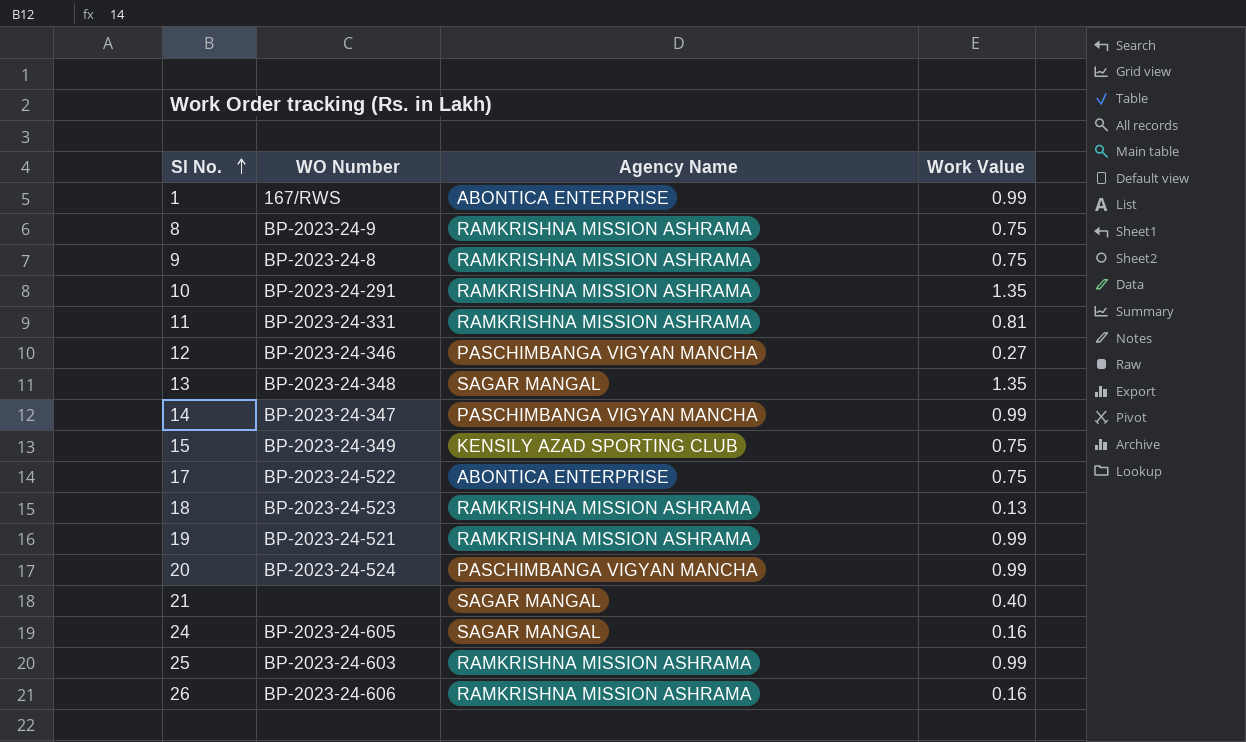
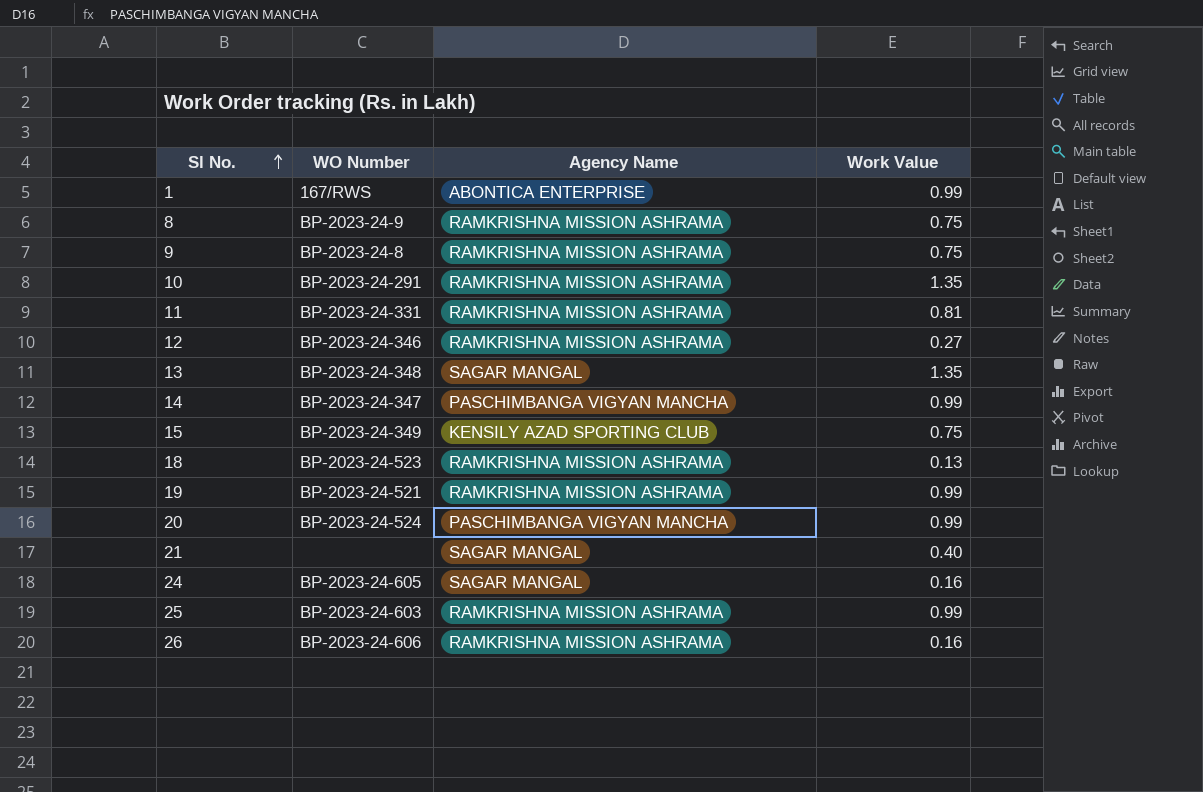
row 17: BP-2023-24-522 | ABONTICA ENTERPRISE | 0.75 -> none
12 | Agency Name: PASCHIMBANGA VIGYAN MANCHA -> RAMKRISHNA MISSION ASHRAMA

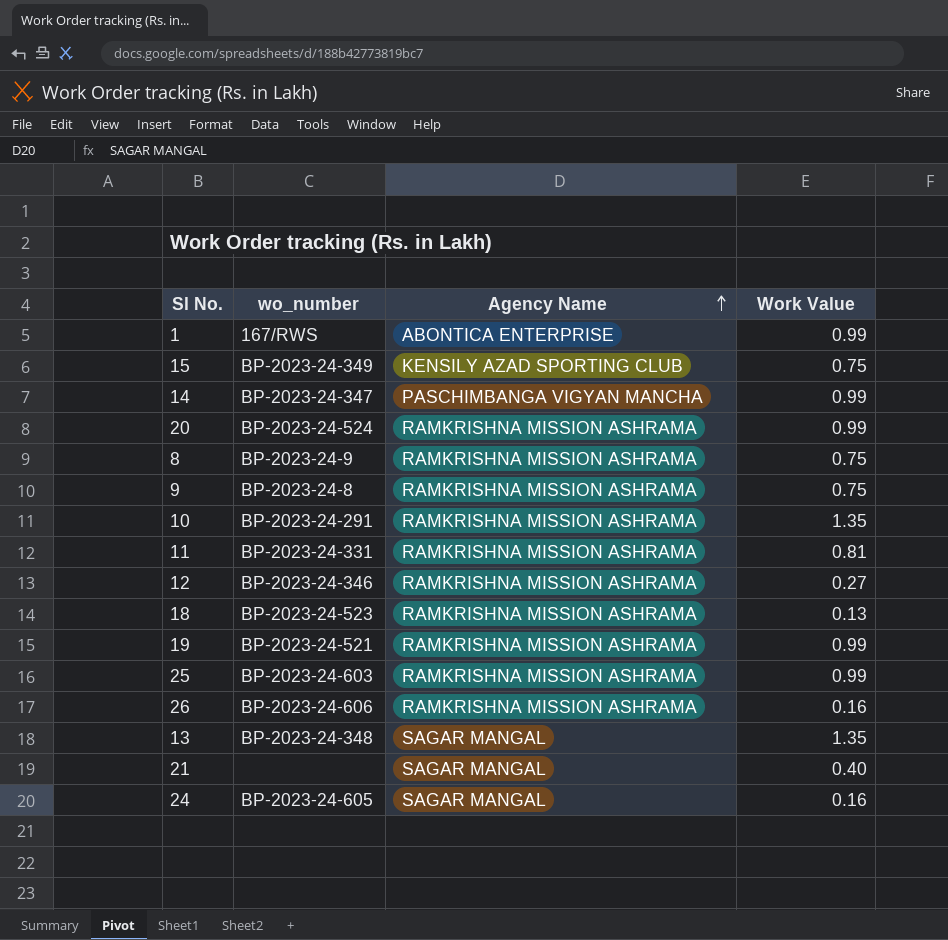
row order: Sl No. ascending -> Agency Name ascending
column name: WO Number -> wo_number
20 | Agency Name: PASCHIMBANGA VIGYAN MANCHA -> RAMKRISHNA MISSION ASHRAMA

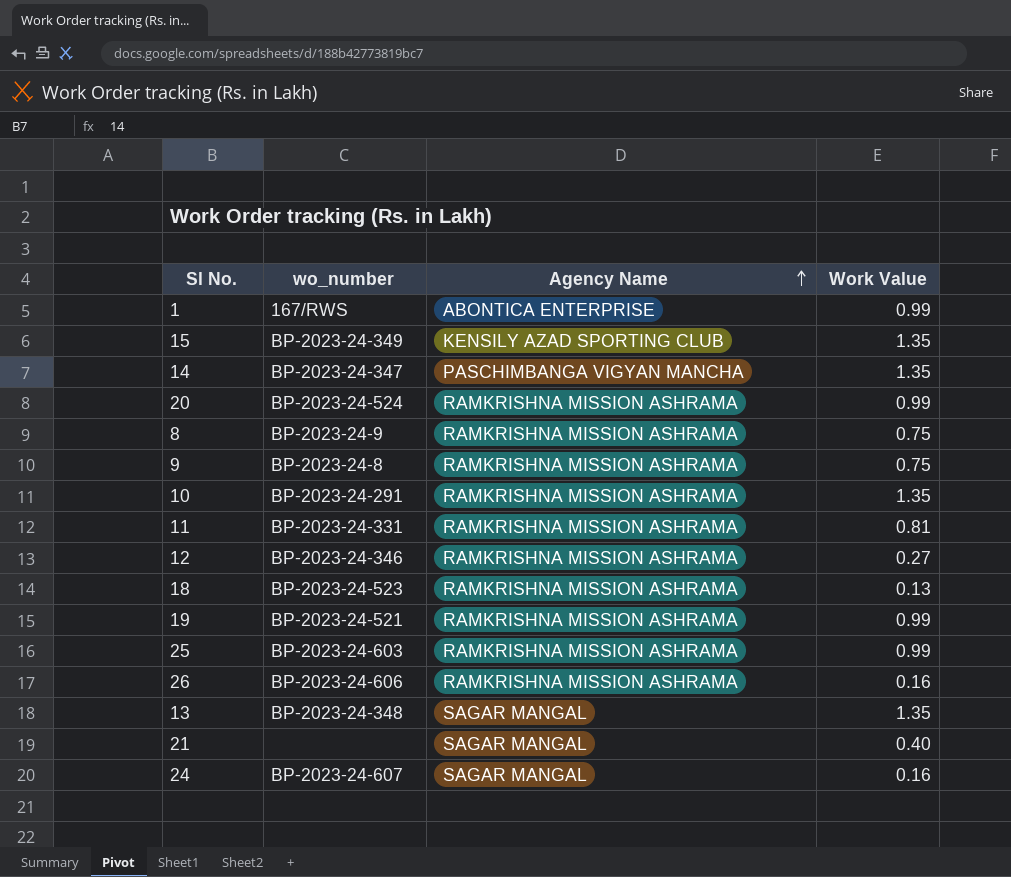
15 | Work Value: 0.75 -> 1.35
14 | Work Value: 0.99 -> 1.35
24 | wo_number: BP-2023-24-605 -> BP-2023-24-607

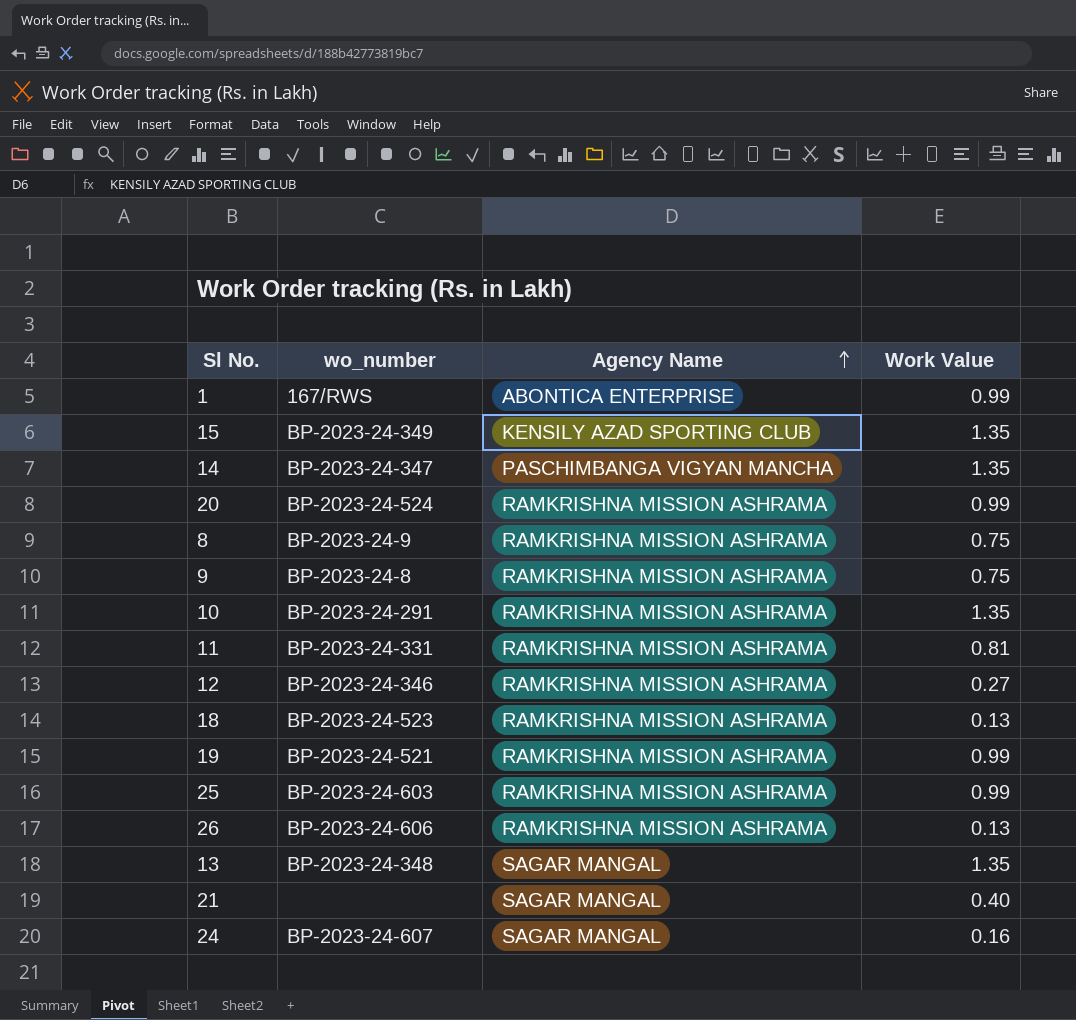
26 | Work Value: 0.16 -> 0.13

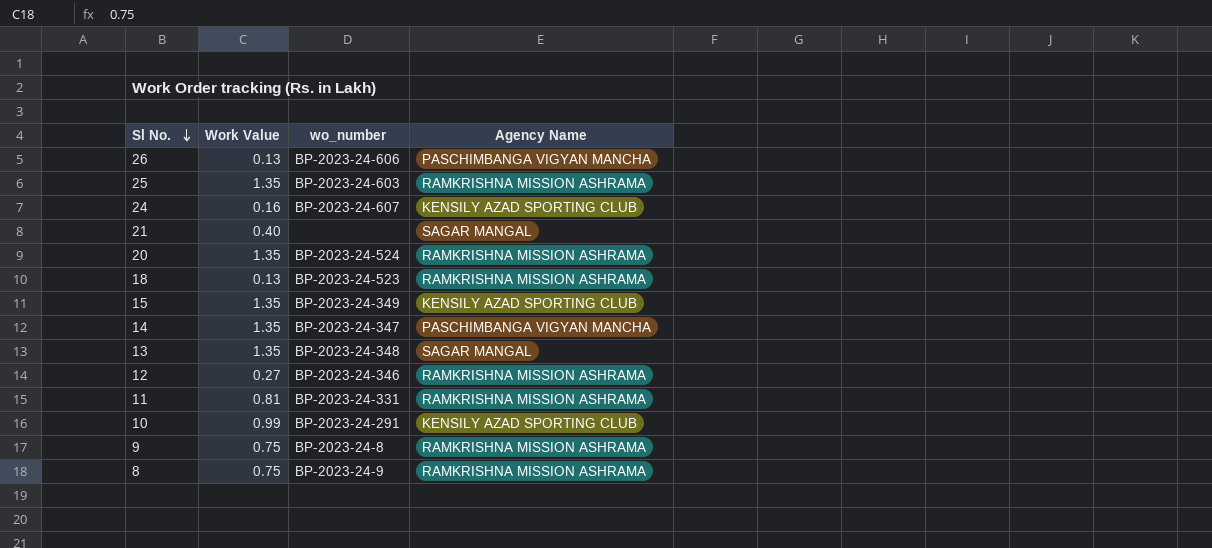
row order: Agency Name ascending -> Sl No. descending
column Work Value | position: 4 -> 2
row 1: 167/RWS | ABONTICA ENTERPRISE | 0.99 -> none
row 19: BP-2023-24-521 | RAMKRISHNA MISSION ASHRAMA | 0.99 -> none
26 | Agency Name: RAMKRISHNA MISSION ASHRAMA -> PASCHIMBANGA VIGYAN MANCHA
25 | Work Value: 0.99 -> 1.35
24 | Agency Name: SAGAR MANGAL -> KENSILY AZAD SPORTING CLUB
20 | Work Value: 0.99 -> 1.35
10 | Work Value: 1.35 -> 0.99
10 | Agency Name: RAMKRISHNA MISSION ASHRAMA -> KENSILY AZAD SPORTING CLUB

